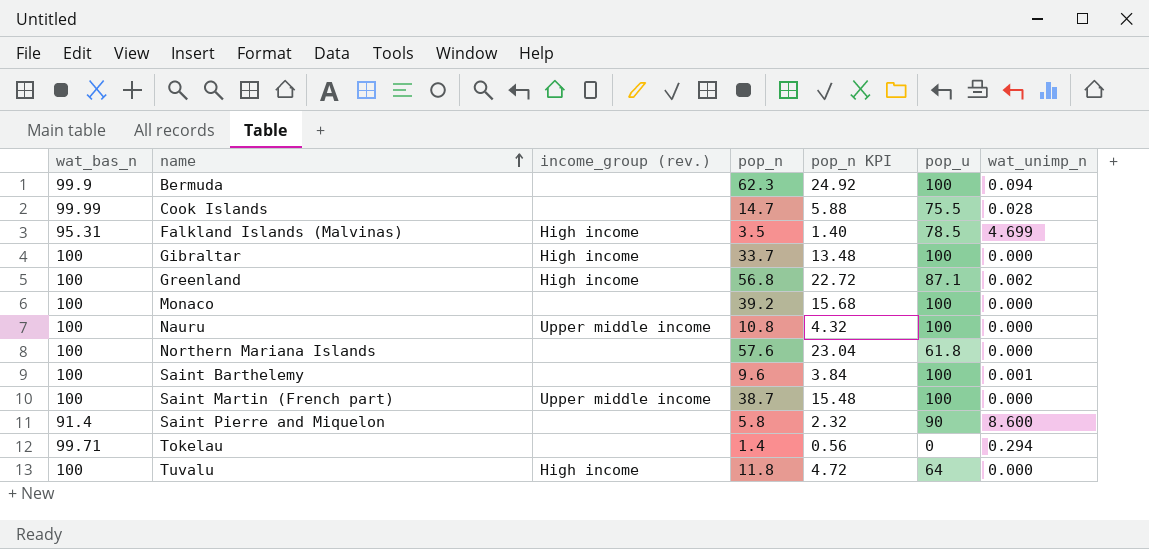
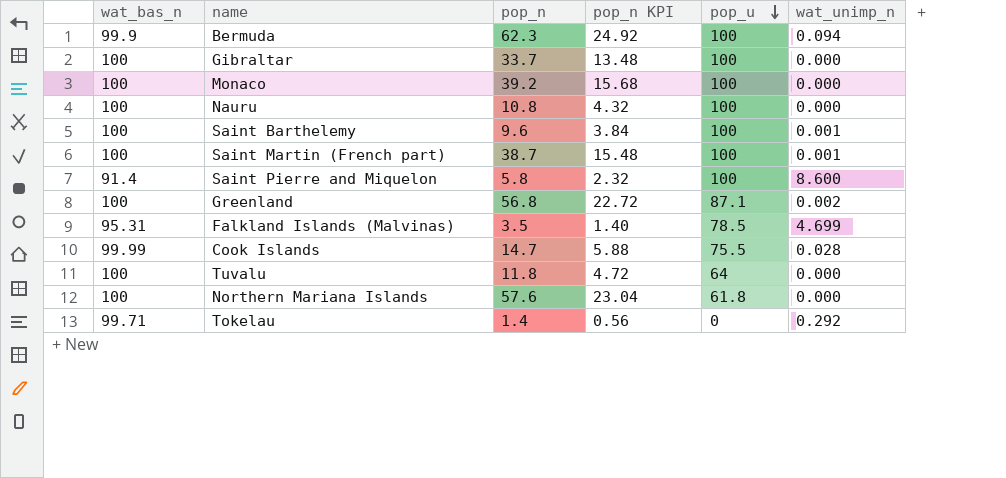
row order: name ascending -> pop_u descending
column income_group (rev.) | position: 3 -> none
Saint Martin (French part) | wat_unimp_n: 0.000 -> 0.001
Saint Pierre and Miquelon | pop_u: 90 -> 100
Tokelau | wat_unimp_n: 0.294 -> 0.292

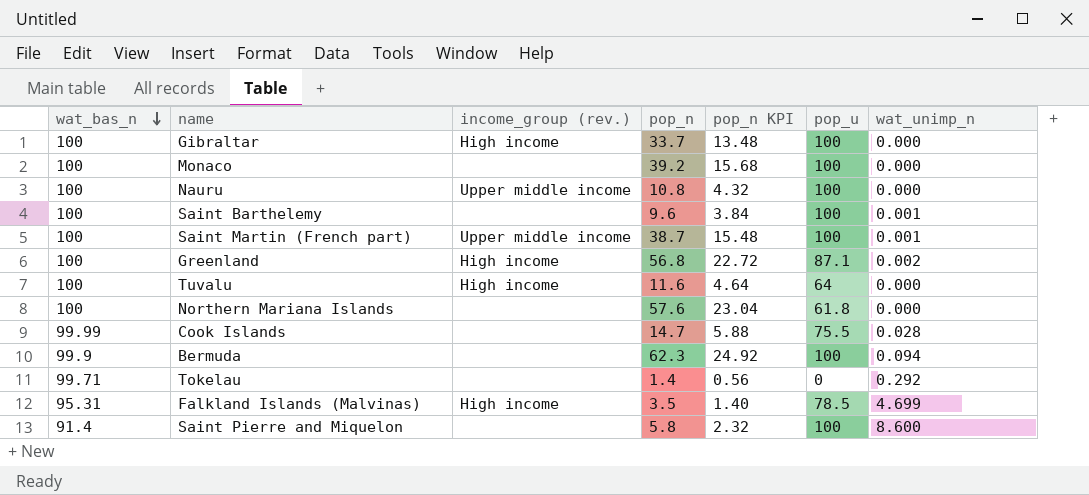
row order: pop_u descending -> wat_bas_n descending
column income_group (rev.) | position: none -> 3
Tuvalu | pop_n: 11.8 -> 11.6
Tuvalu | pop_n KPI: 4.72 -> 4.64

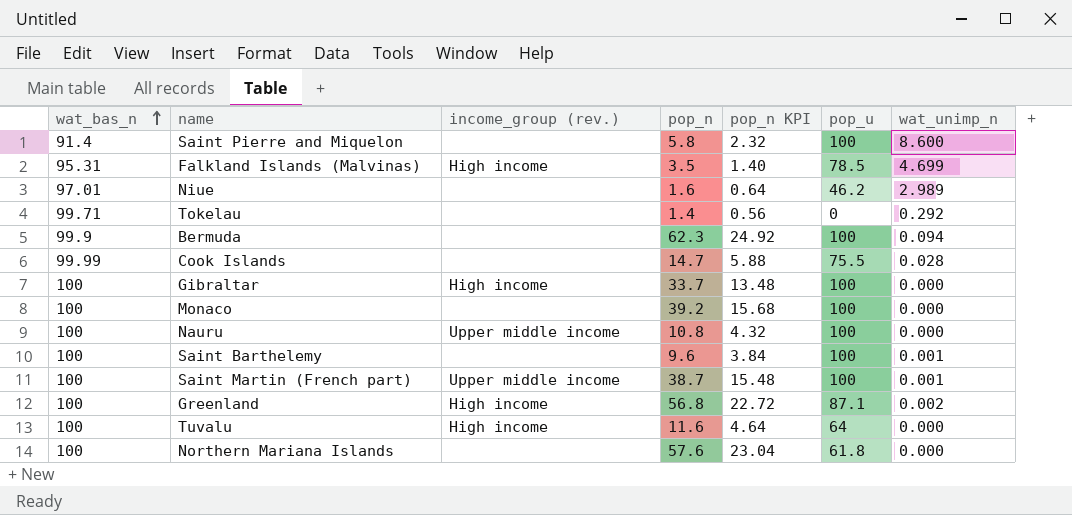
row order: wat_bas_n descending -> wat_bas_n ascending
row Niue: none -> 97.01 | none | 1.6 | 0.64 | 46.2 | 2.989

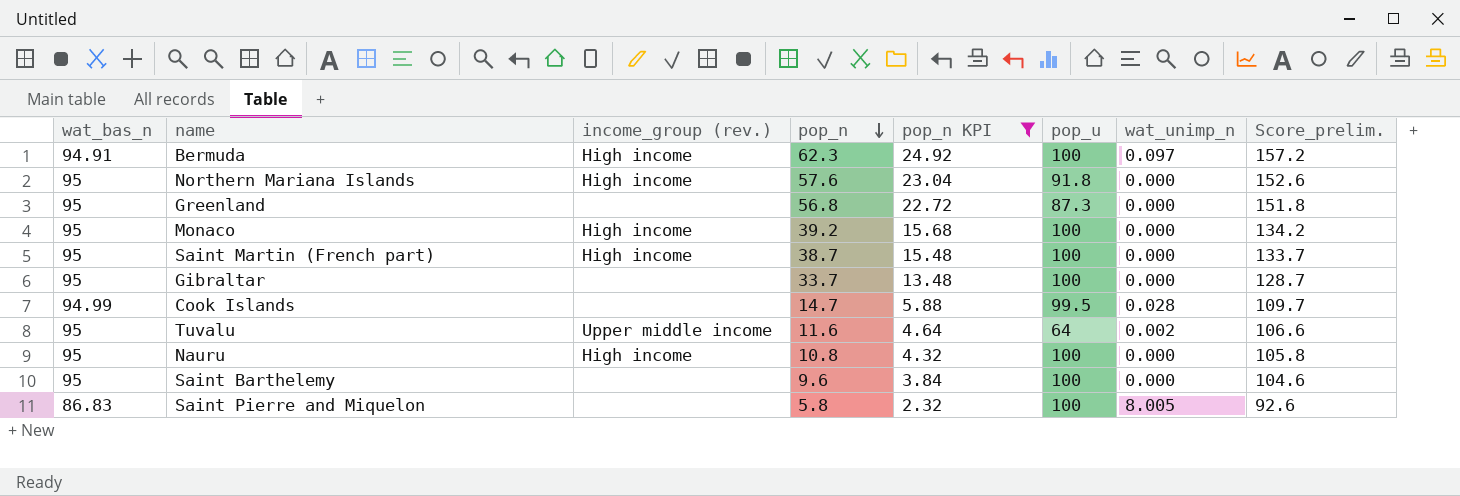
filter: none -> pop_n KPI >= 2.32
row order: wat_bas_n ascending -> pop_n descending
column Score_prelim. | formula: none -> [wat_bas_n] + [pop_n]
Bermuda | wat_bas_n: 99.9 -> 94.91
Bermuda | income_group (rev.): none -> High income
Bermuda | wat_unimp_n: 0.094 -> 0.097
Northern Mariana Islands | wat_bas_n: 100 -> 95
Northern Mariana Islands | income_group (rev.): none -> High income
Northern Mariana Islands | pop_u: 61.8 -> 91.8
Greenland | wat_bas_n: 100 -> 95
Greenland | income_group (rev.): High income -> none
Greenland | pop_u: 87.1 -> 87.3
Greenland | wat_unimp_n: 0.002 -> 0.000
Monaco | wat_bas_n: 100 -> 95
Monaco | income_group (rev.): none -> High income
Saint Martin (French part) | wat_bas_n: 100 -> 95
Saint Martin (French part) | income_group (rev.): Upper middle income -> High income
Saint Martin (French part) | wat_unimp_n: 0.001 -> 0.000
Gibraltar | wat_bas_n: 100 -> 95
Gibraltar | income_group (rev.): High income -> none
Cook Islands | wat_bas_n: 99.99 -> 94.99
Cook Islands | pop_u: 75.5 -> 99.5
Tuvalu | wat_bas_n: 100 -> 95
Tuvalu | income_group (rev.): High income -> Upper middle income
Tuvalu | wat_unimp_n: 0.000 -> 0.002
Nauru | wat_bas_n: 100 -> 95
Nauru | income_group (rev.): Upper middle income -> High income
Saint Barthelemy | wat_bas_n: 100 -> 95
Saint Barthelemy | wat_unimp_n: 0.001 -> 0.000
Saint Pierre and Miquelon | wat_bas_n: 91.4 -> 86.83
Saint Pierre and Miquelon | wat_unimp_n: 8.600 -> 8.005

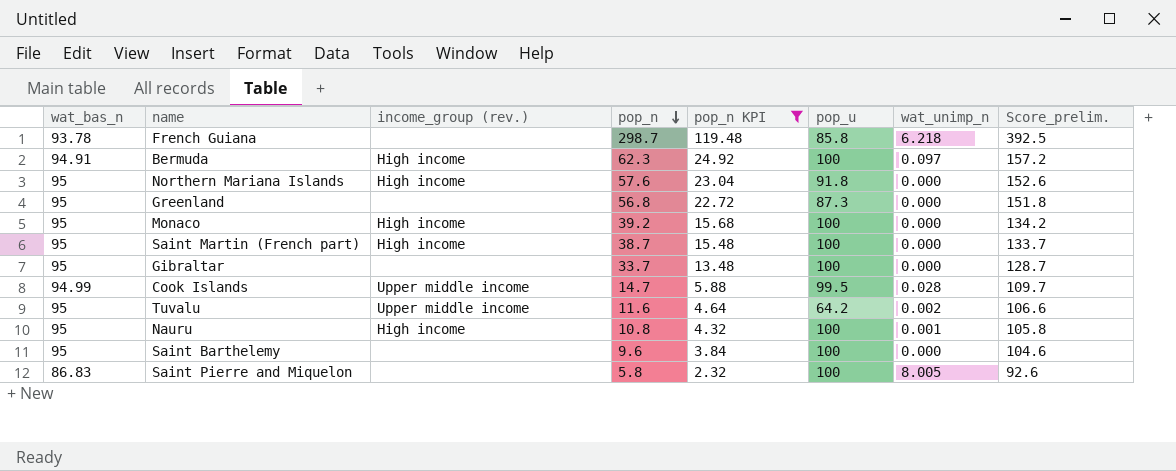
row French Guiana: none -> 93.78 | none | 298.7 | 119.48 | 85.8 | 6.218 | 392.5
Cook Islands | income_group (rev.): none -> Upper middle income
Tuvalu | pop_u: 64 -> 64.2
Nauru | wat_unimp_n: 0.000 -> 0.001

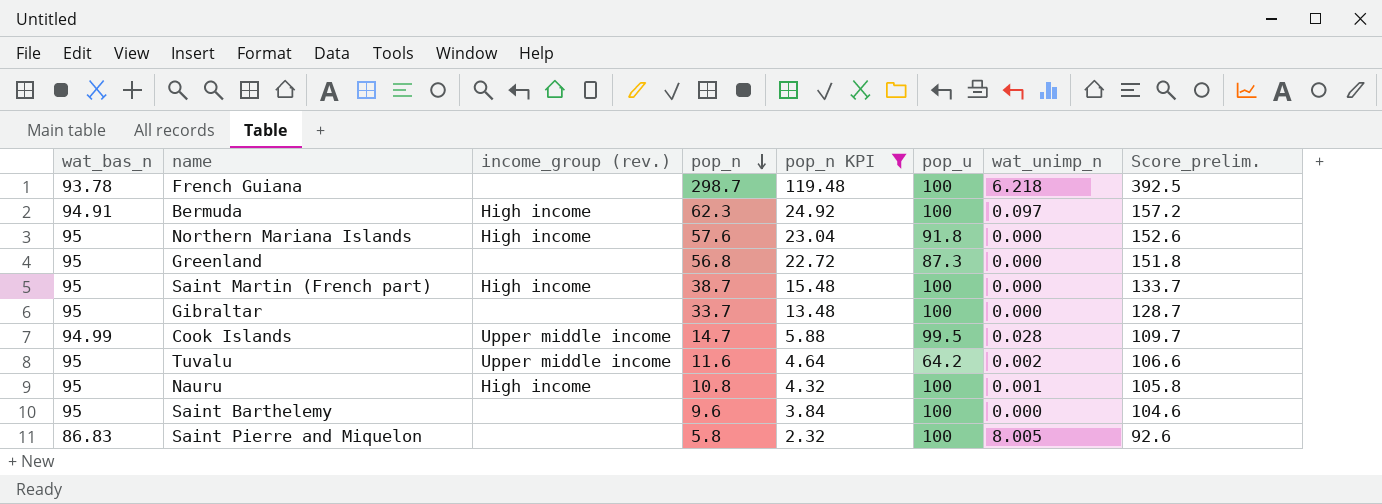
row Monaco: 95 | High income | 39.2 | 15.68 | 100 | 0.000 | 134.2 -> none
French Guiana | pop_u: 85.8 -> 100

